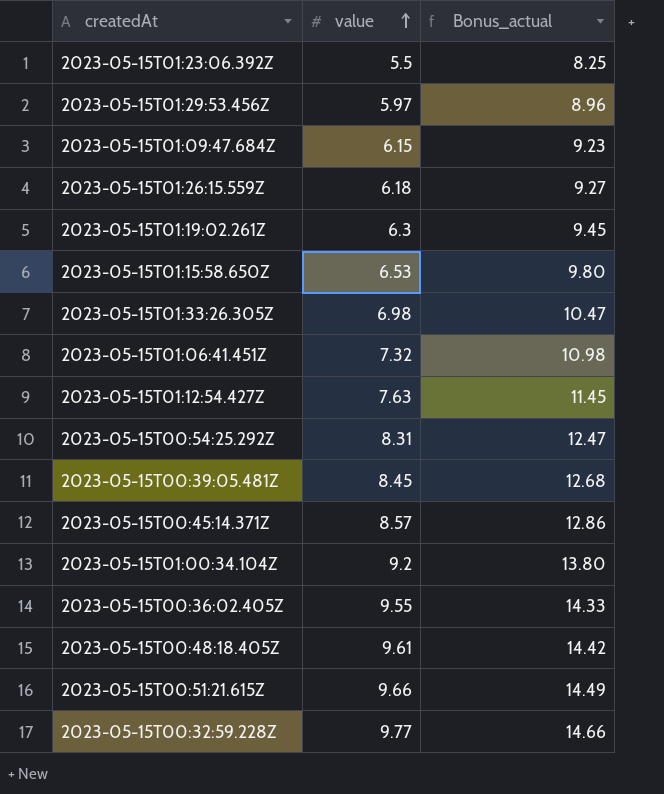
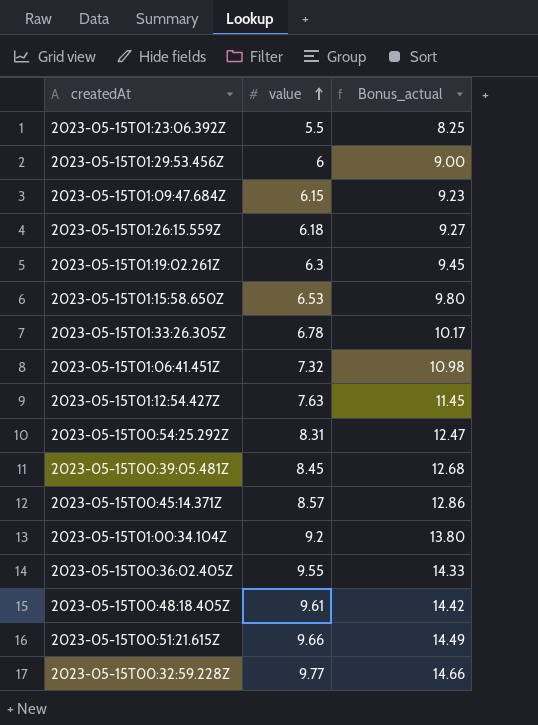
2023-05-15T01:29:53.456Z | value: 5.97 -> 6
2023-05-15T01:29:53.456Z | Bonus_actual: 8.96 -> 9.00
2023-05-15T01:33:26.305Z | value: 6.98 -> 6.78
2023-05-15T01:33:26.305Z | Bonus_actual: 10.47 -> 10.17

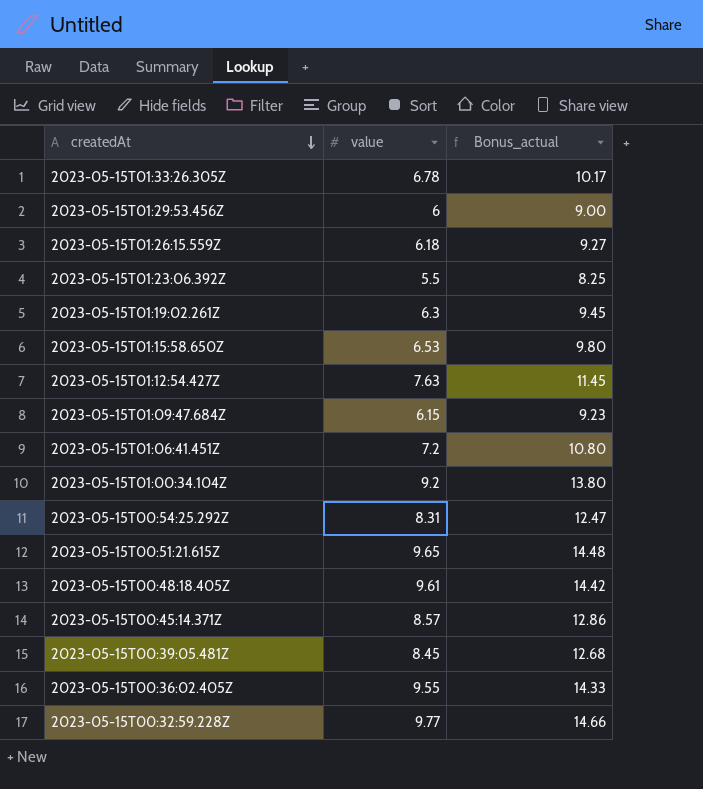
row order: value ascending -> createdAt descending
2023-05-15T01:06:41.451Z | value: 7.32 -> 7.2
2023-05-15T01:06:41.451Z | Bonus_actual: 10.98 -> 10.80
2023-05-15T00:51:21.615Z | value: 9.66 -> 9.65
2023-05-15T00:51:21.615Z | Bonus_actual: 14.49 -> 14.48

